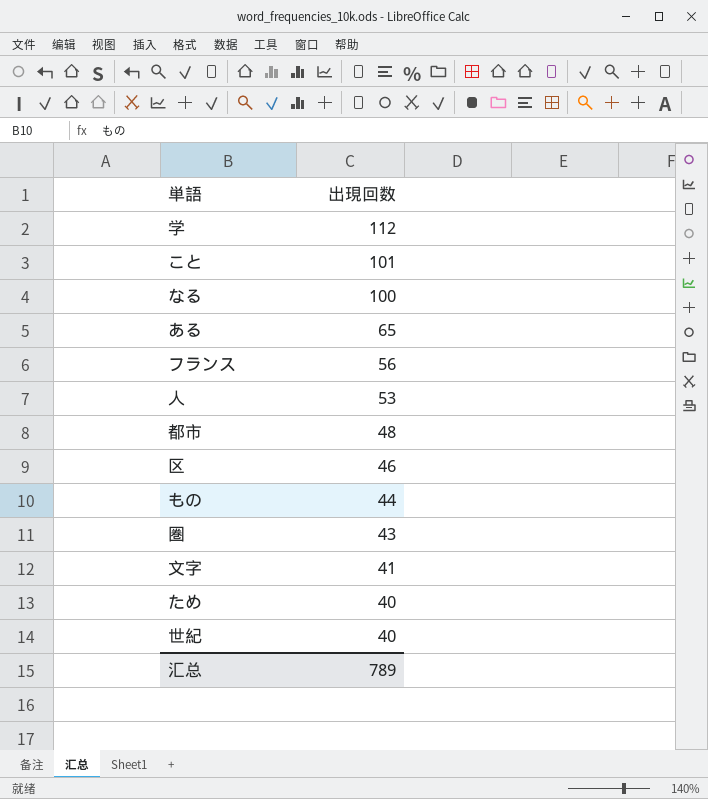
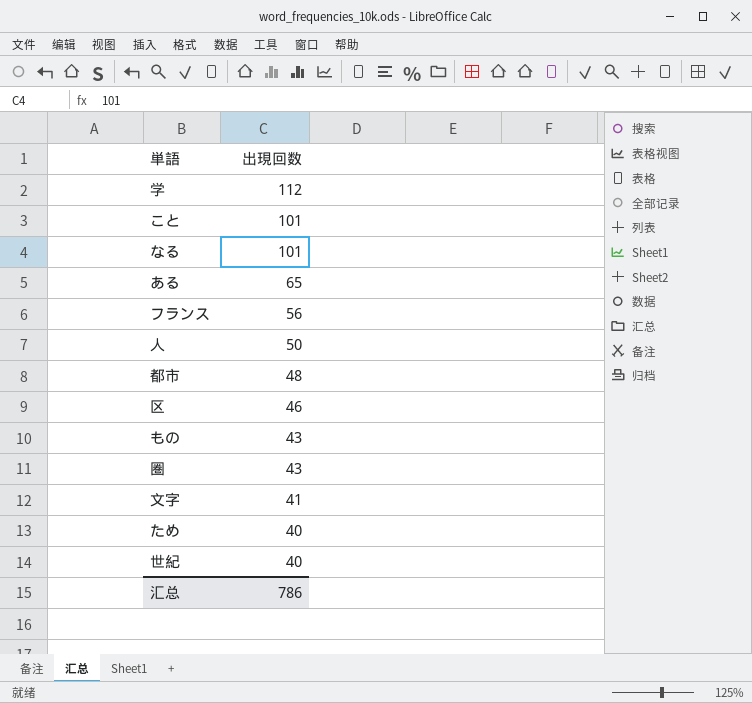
なる | 出現回数: 100 -> 101
人 | 出現回数: 53 -> 50
もの | 出現回数: 44 -> 43
汇总 | 出現回数: 789 -> 786

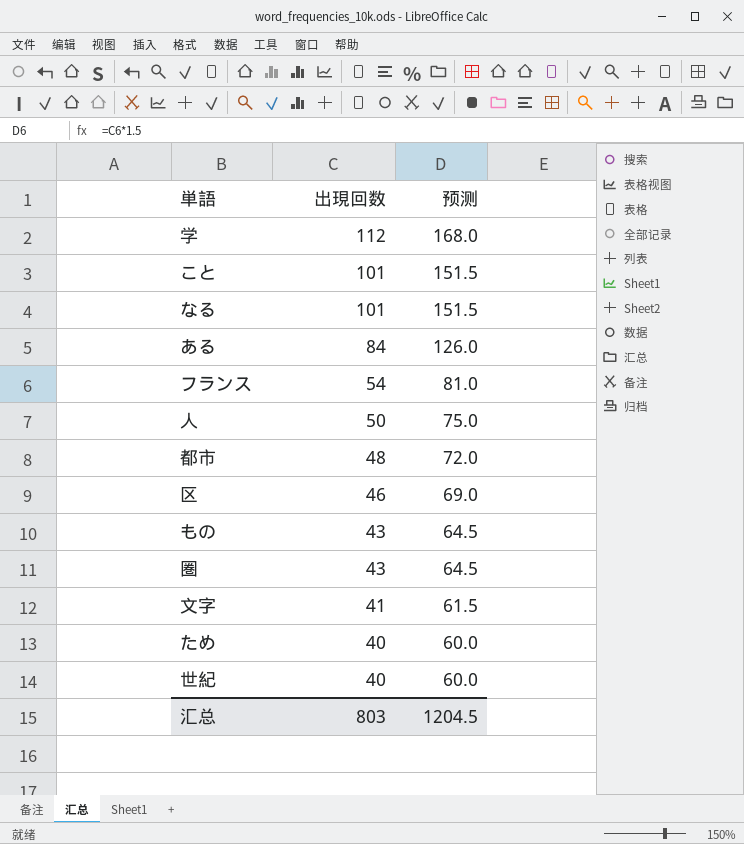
column 预测 | formula: none -> [出現回数] * 1.5
ある | 出現回数: 65 -> 84
フランス | 出現回数: 56 -> 54
汇总 | 出現回数: 786 -> 803

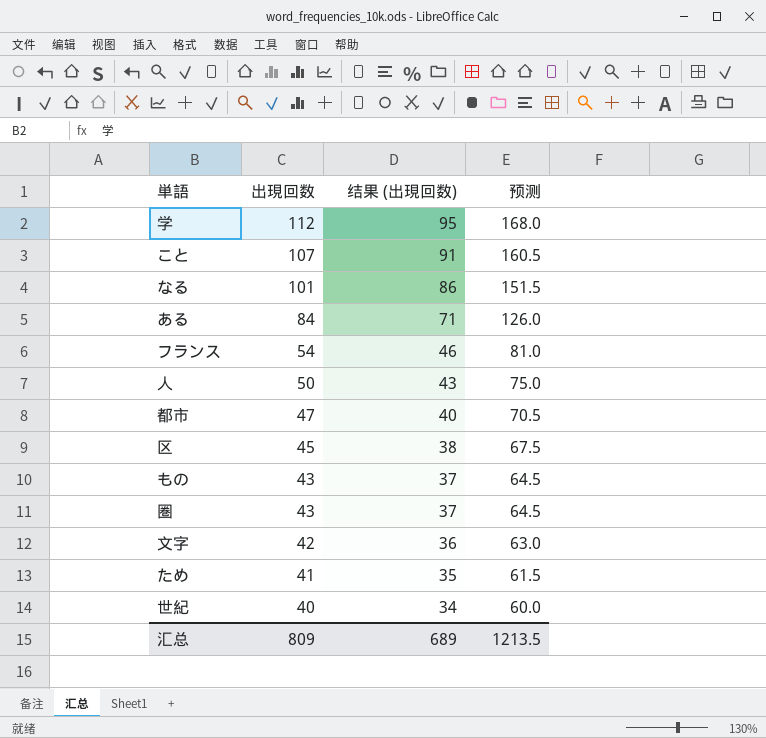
column 结果 (出現回数) | formula: none -> [出現回数] * 0.85
こと | 出現回数: 101 -> 107
こと | 预测: 151.5 -> 160.5
都市 | 出現回数: 48 -> 47
都市 | 预测: 72.0 -> 70.5
区 | 出現回数: 46 -> 45
区 | 预测: 69.0 -> 67.5
文字 | 出現回数: 41 -> 42
文字 | 预测: 61.5 -> 63.0
ため | 出現回数: 40 -> 41
ため | 预测: 60.0 -> 61.5
汇总 | 出現回数: 803 -> 809
汇总 | 预测: 1204.5 -> 1213.5

